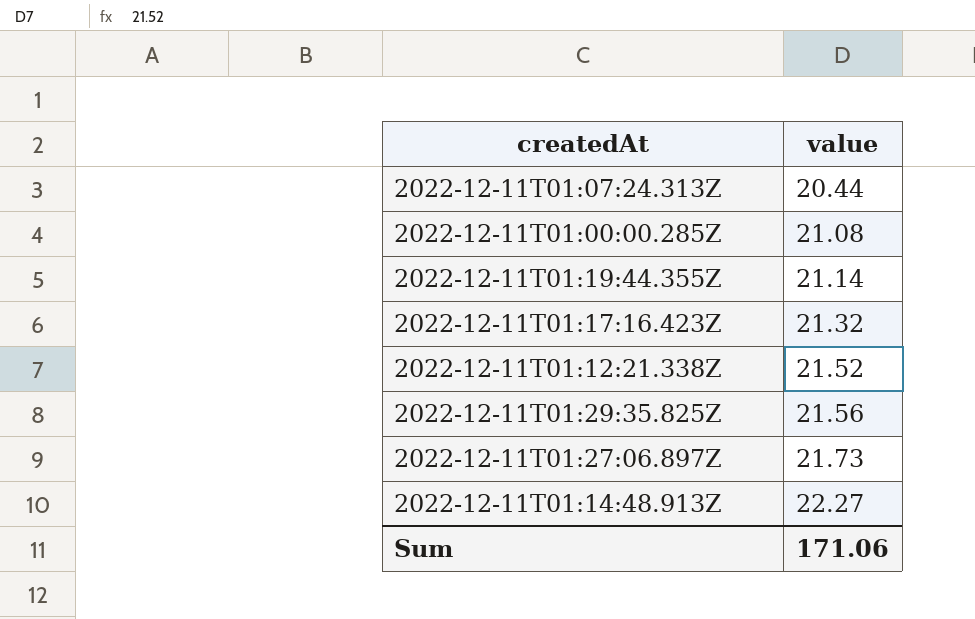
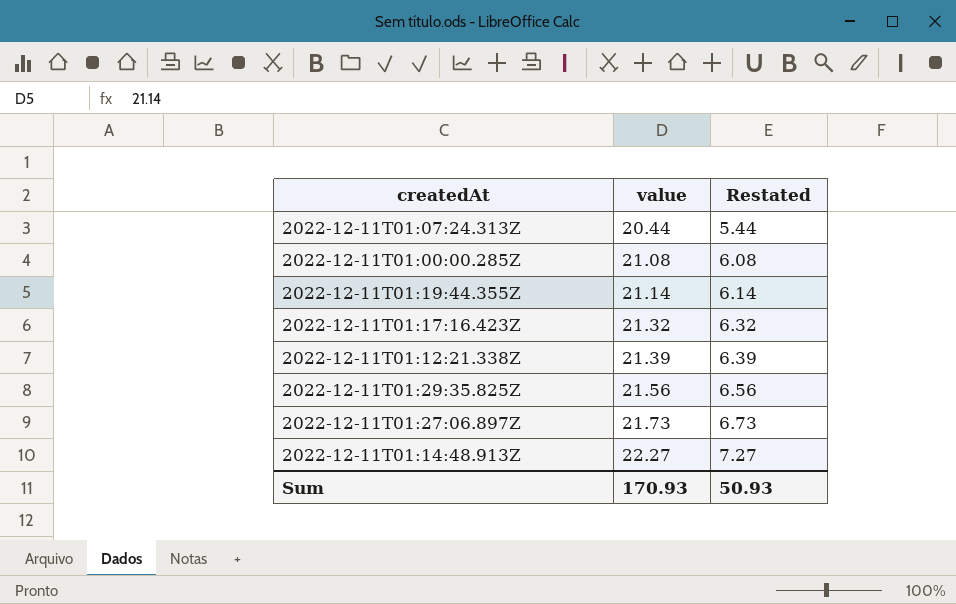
column Restated | formula: none -> [value] - 15
2022-12-11T01:12:21.338Z | value: 21.52 -> 21.39
Sum | value: 171.06 -> 170.93

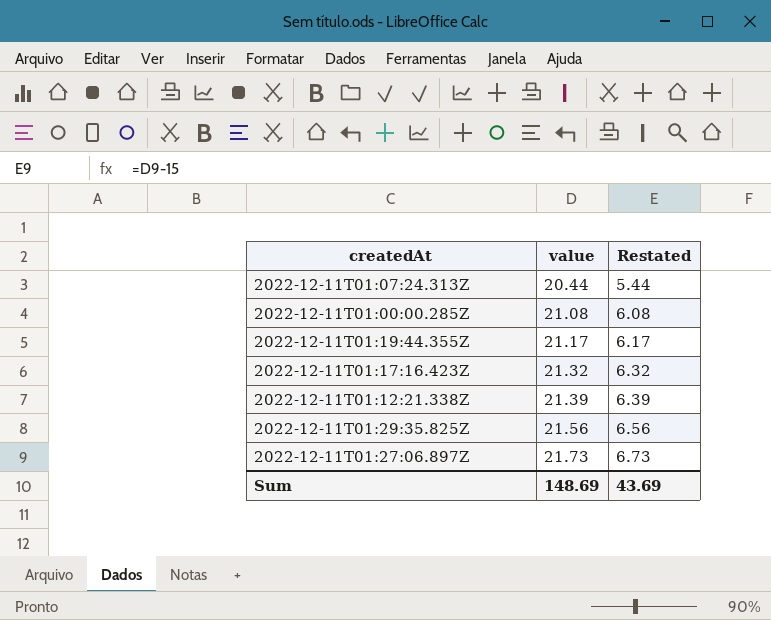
row 2022-12-11T01:14:48.913Z: 22.27 | 7.27 -> none
2022-12-11T01:19:44.355Z | value: 21.14 -> 21.17
2022-12-11T01:19:44.355Z | Restated: 6.14 -> 6.17
Sum | value: 170.93 -> 148.69
Sum | Restated: 50.93 -> 43.69

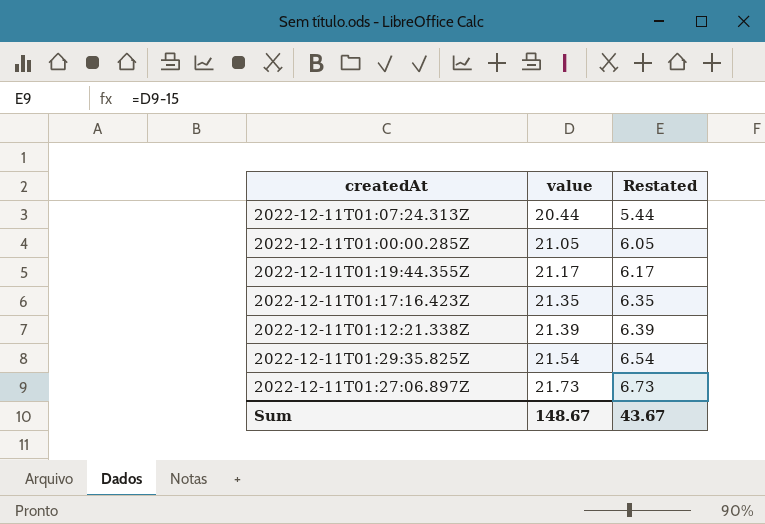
2022-12-11T01:00:00.285Z | value: 21.08 -> 21.05
2022-12-11T01:00:00.285Z | Restated: 6.08 -> 6.05
2022-12-11T01:17:16.423Z | value: 21.32 -> 21.35
2022-12-11T01:17:16.423Z | Restated: 6.32 -> 6.35
2022-12-11T01:29:35.825Z | value: 21.56 -> 21.54
2022-12-11T01:29:35.825Z | Restated: 6.56 -> 6.54
Sum | value: 148.69 -> 148.67
Sum | Restated: 43.69 -> 43.67

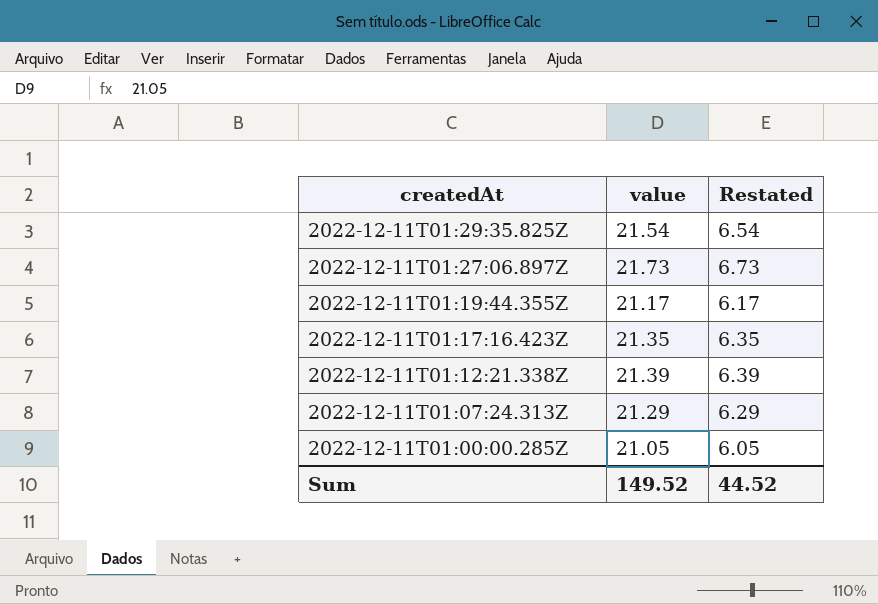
row order: value ascending -> createdAt descending
2022-12-11T01:07:24.313Z | value: 20.44 -> 21.29
2022-12-11T01:07:24.313Z | Restated: 5.44 -> 6.29
Sum | value: 148.67 -> 149.52
Sum | Restated: 43.67 -> 44.52

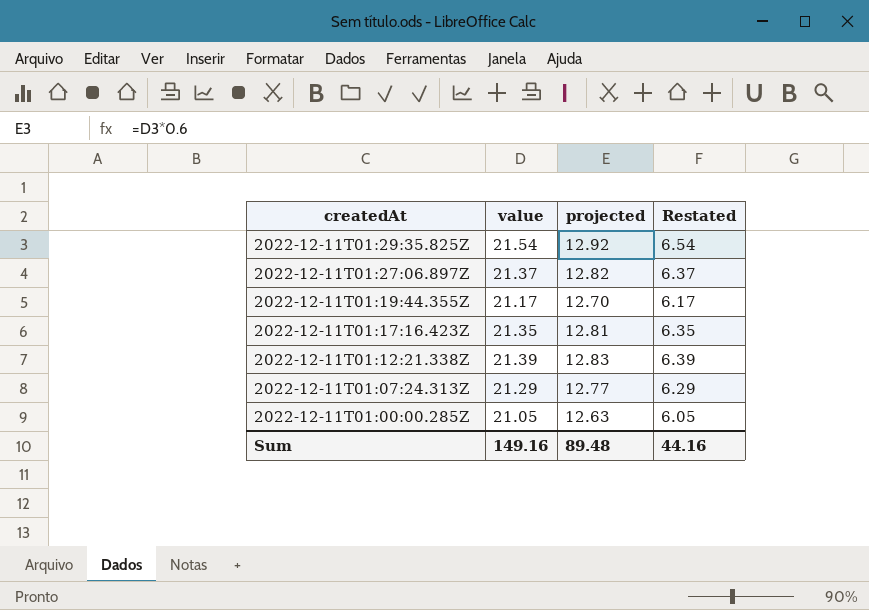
column projected | formula: none -> [value] * 0.6
2022-12-11T01:27:06.897Z | value: 21.73 -> 21.37
2022-12-11T01:27:06.897Z | Restated: 6.73 -> 6.37
Sum | value: 149.52 -> 149.16
Sum | Restated: 44.52 -> 44.16

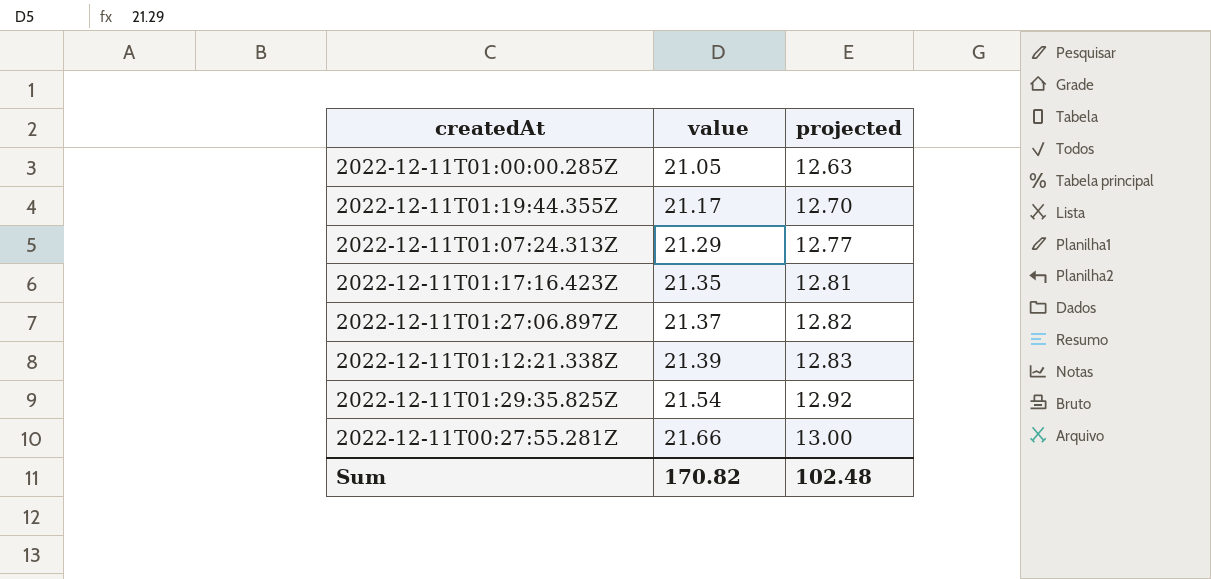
row order: createdAt descending -> value ascending
column Restated | formula: [value] - 15 -> none
row 2022-12-11T00:27:55.281Z: none -> 21.66 | 13.00
Sum | value: 149.16 -> 170.82
Sum | projected: 89.48 -> 102.48

